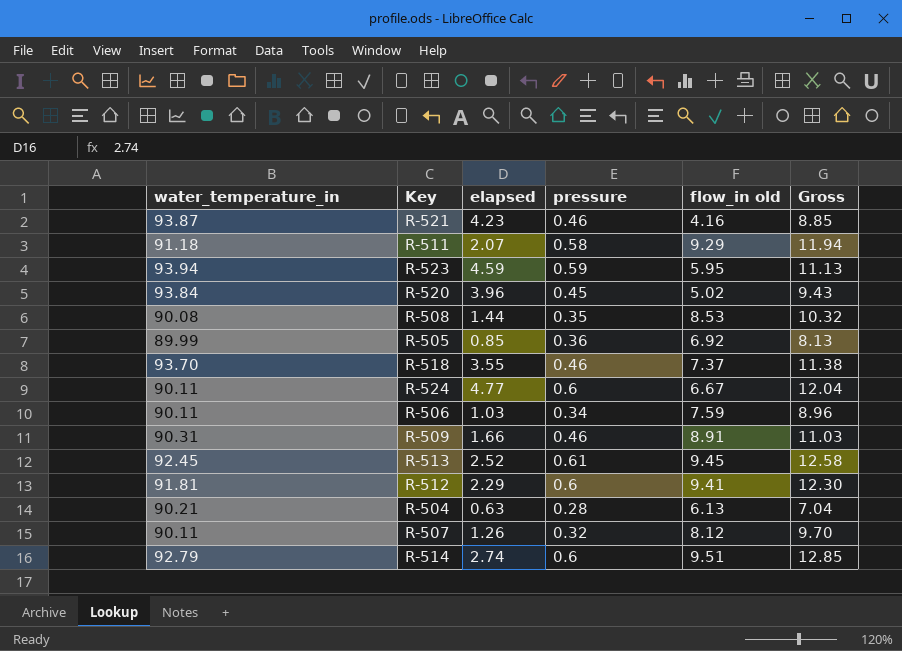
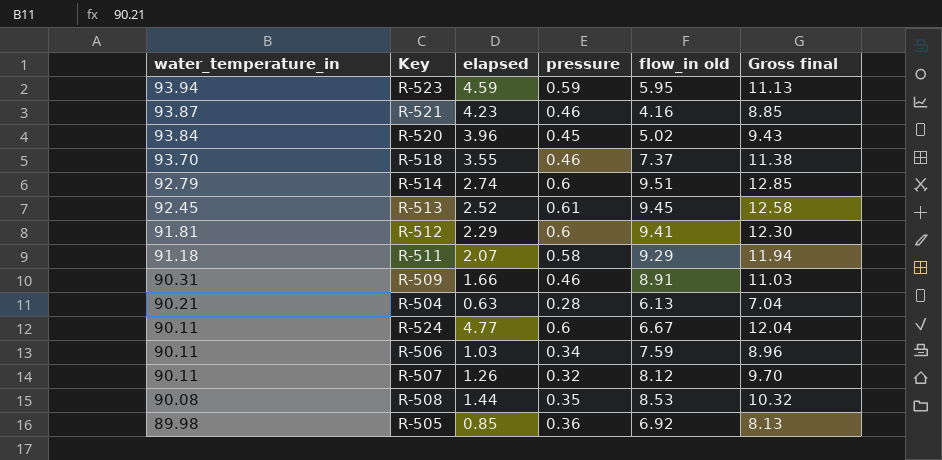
row order: none -> water_temperature_in descending
column name: Gross -> Gross final
R-505 | water_temperature_in: 89.99 -> 89.98

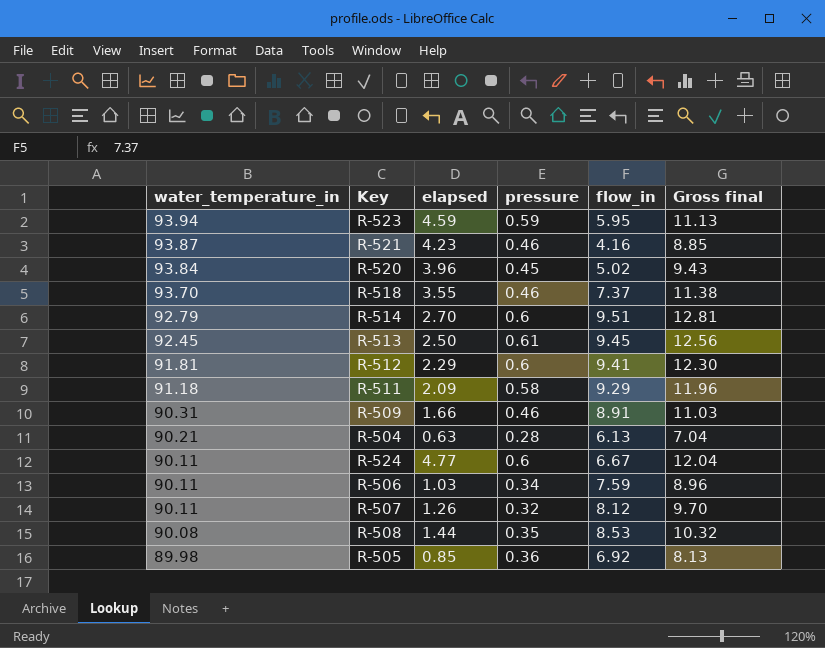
column name: flow_in old -> flow_in
R-514 | elapsed: 2.74 -> 2.70
R-514 | Gross final: 12.85 -> 12.81
R-513 | elapsed: 2.52 -> 2.50
R-513 | Gross final: 12.58 -> 12.56
R-511 | elapsed: 2.07 -> 2.09
R-511 | Gross final: 11.94 -> 11.96

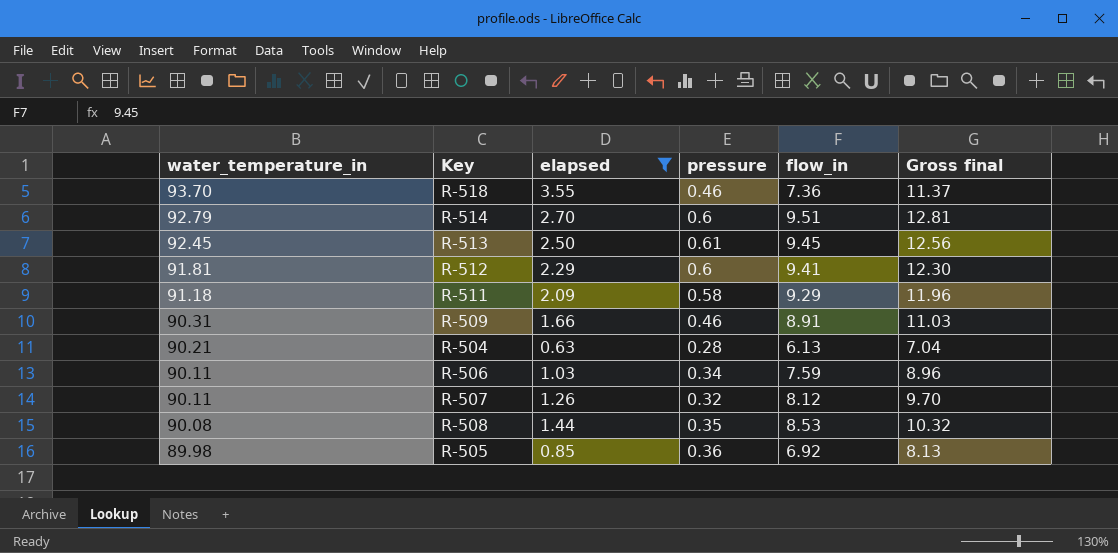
filter: none -> elapsed <= 3.55
R-518 | flow_in: 7.37 -> 7.36
R-518 | Gross final: 11.38 -> 11.37

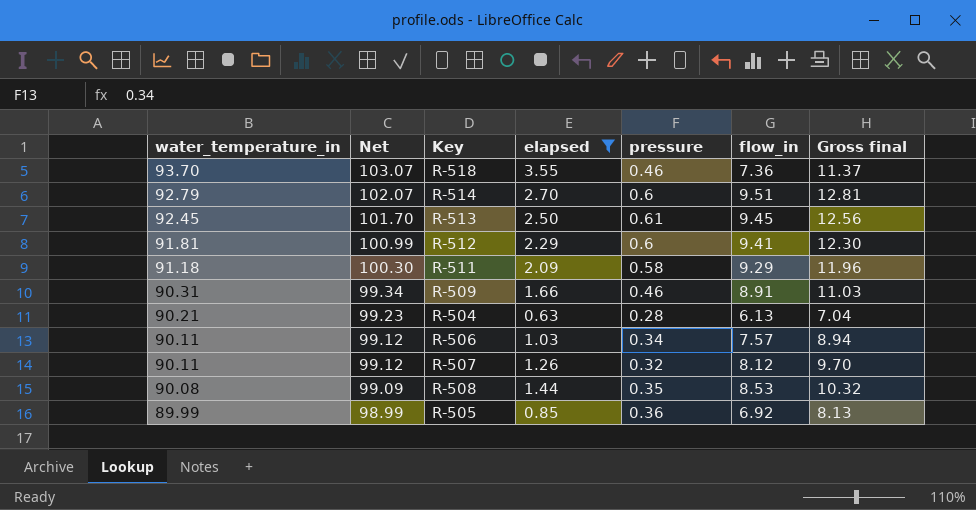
column Net | formula: none -> [water_temperature_in] * 1.1
R-506 | flow_in: 7.59 -> 7.57
R-506 | Gross final: 8.96 -> 8.94
R-505 | water_temperature_in: 89.98 -> 89.99

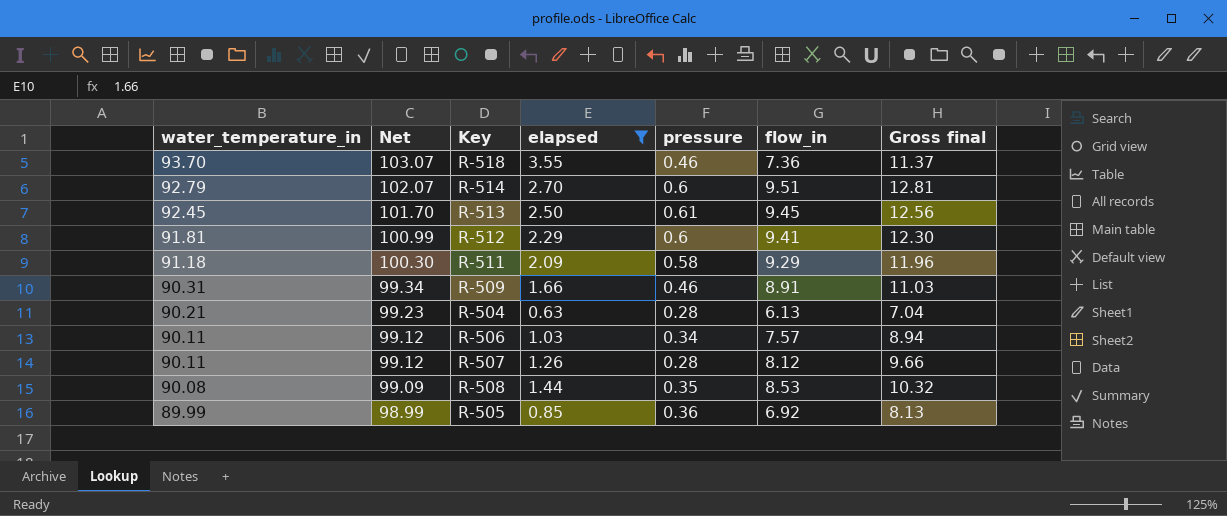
R-507 | pressure: 0.32 -> 0.28
R-507 | Gross final: 9.70 -> 9.66

